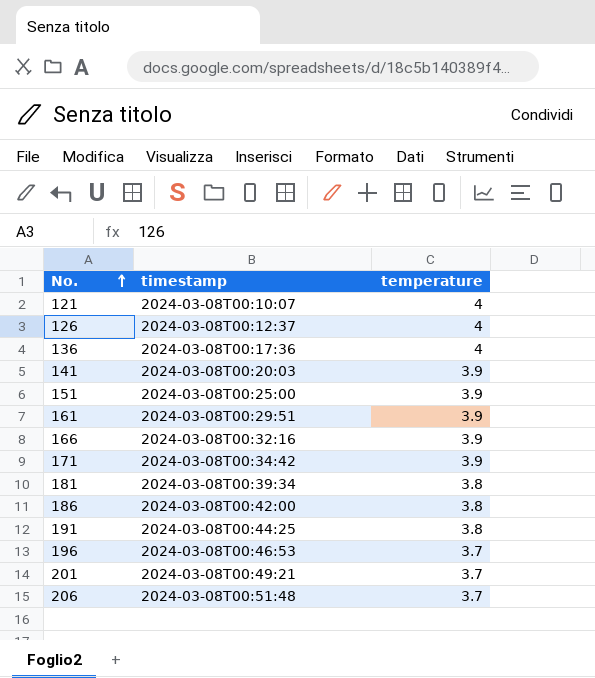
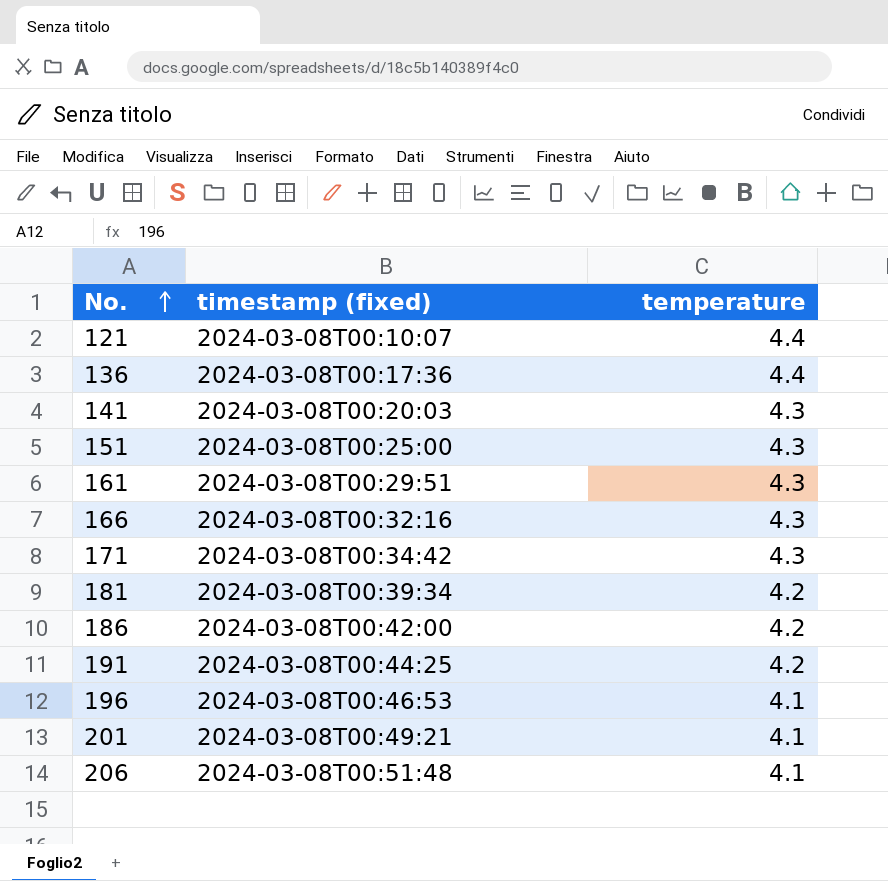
column name: timestamp -> timestamp (fixed)
row 126: 2024-03-08T00:12:37 | 4 -> none
121 | temperature: 4 -> 4.4
136 | temperature: 4 -> 4.4
141 | temperature: 3.9 -> 4.3
151 | temperature: 3.9 -> 4.3
161 | temperature: 3.9 -> 4.3
166 | temperature: 3.9 -> 4.3
171 | temperature: 3.9 -> 4.3
181 | temperature: 3.8 -> 4.2
186 | temperature: 3.8 -> 4.2
191 | temperature: 3.8 -> 4.2
196 | temperature: 3.7 -> 4.1
201 | temperature: 3.7 -> 4.1
206 | temperature: 3.7 -> 4.1

